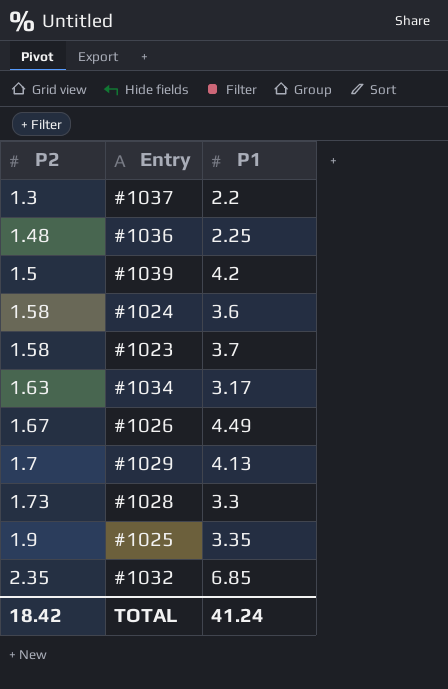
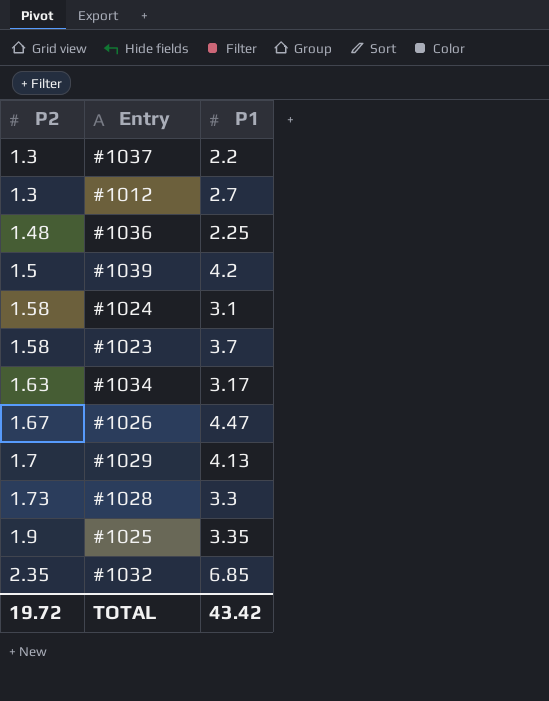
row #1012: none -> 1.3 | 2.7
#1024 | P1: 3.6 -> 3.1
#1026 | P1: 4.49 -> 4.47
TOTAL | P2: 18.42 -> 19.72
TOTAL | P1: 41.24 -> 43.42

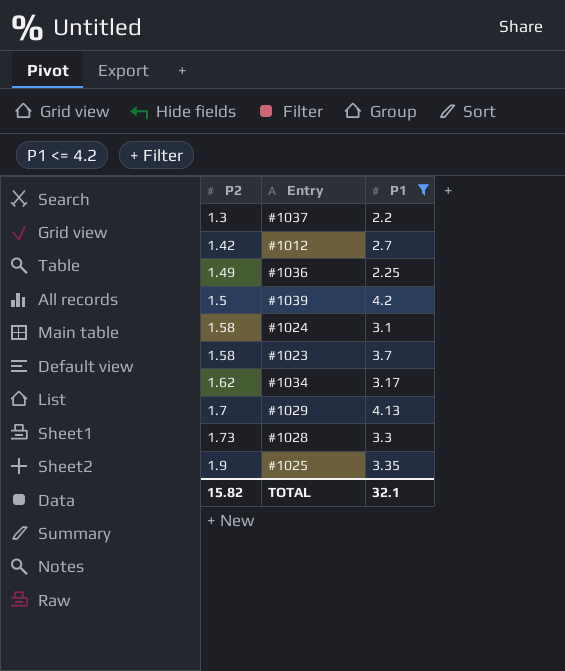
filter: none -> P1 <= 4.2
#1012 | P2: 1.3 -> 1.42
#1036 | P2: 1.48 -> 1.49
#1034 | P2: 1.63 -> 1.62
TOTAL | P2: 19.72 -> 15.82
TOTAL | P1: 43.42 -> 32.1

